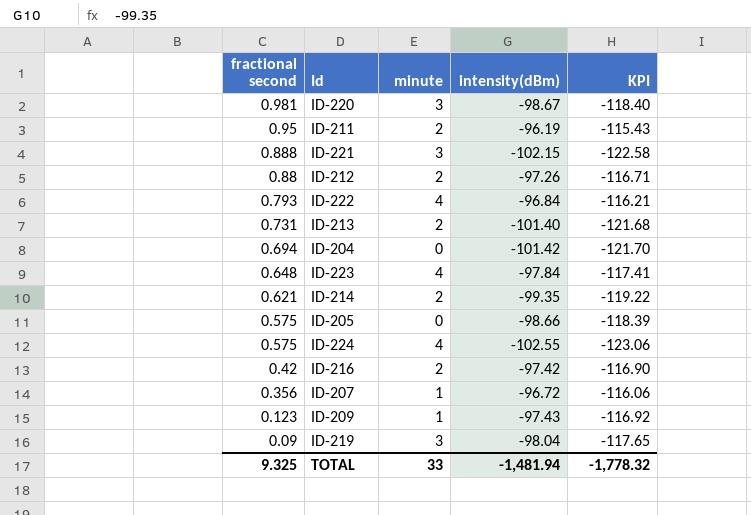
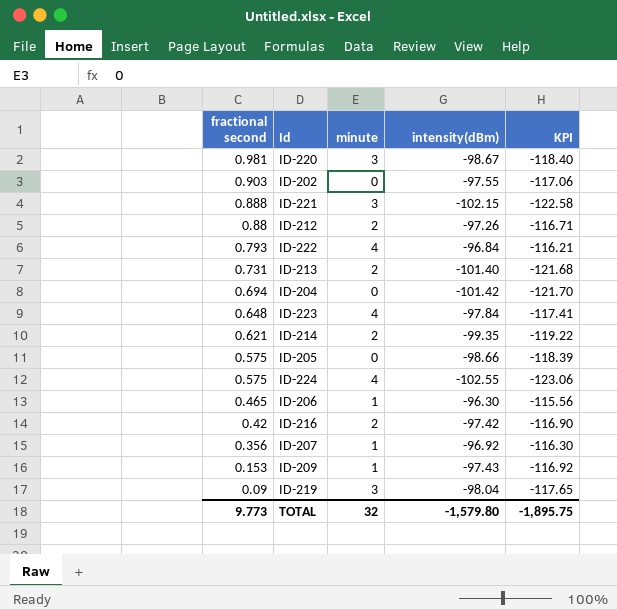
row ID-211: 0.95 | 2 | -96.19 | -115.43 -> none
row ID-202: none -> 0.903 | 0 | -97.55 | -117.06
row ID-206: none -> 0.465 | 1 | -96.30 | -115.56
ID-207 | intensity(dBm): -96.72 -> -96.92
ID-207 | KPI: -116.06 -> -116.30
ID-209 | fractional second: 0.123 -> 0.153
TOTAL | fractional second: 9.325 -> 9.773
TOTAL | minute: 33 -> 32
TOTAL | intensity(dBm): -1,481.94 -> -1,579.80
TOTAL | KPI: -1,778.32 -> -1,895.75

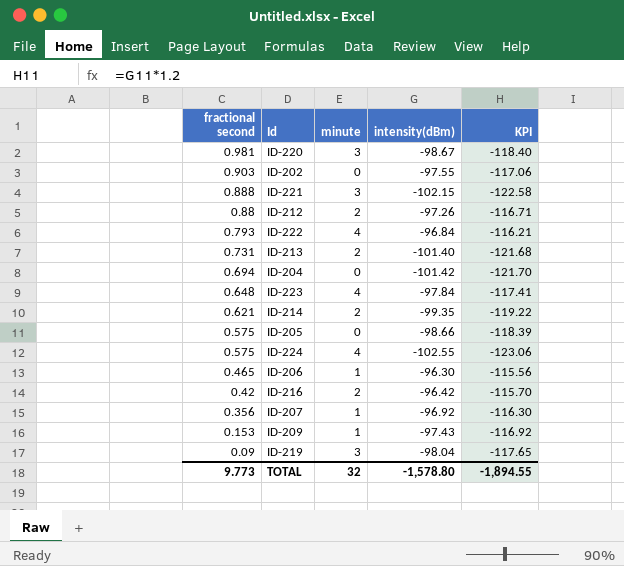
ID-216 | intensity(dBm): -97.42 -> -96.42
ID-216 | KPI: -116.90 -> -115.70
TOTAL | intensity(dBm): -1,579.80 -> -1,578.80
TOTAL | KPI: -1,895.75 -> -1,894.55

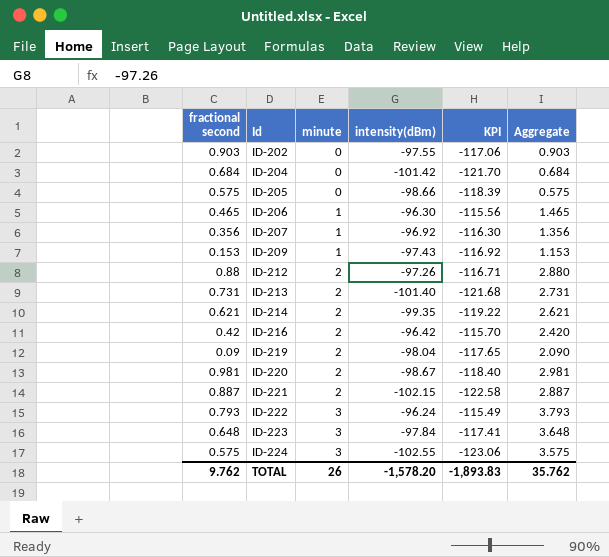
row order: fractional second descending -> Id ascending
column Aggregate | formula: none -> [fractional second] + [minute]
ID-204 | fractional second: 0.694 -> 0.684
ID-219 | minute: 3 -> 2
ID-220 | minute: 3 -> 2
ID-221 | fractional second: 0.888 -> 0.887
ID-221 | minute: 3 -> 2
ID-222 | minute: 4 -> 3
ID-222 | intensity(dBm): -96.84 -> -96.24
ID-222 | KPI: -116.21 -> -115.49
ID-223 | minute: 4 -> 3
ID-224 | minute: 4 -> 3
TOTAL | fractional second: 9.773 -> 9.762
TOTAL | minute: 32 -> 26
TOTAL | intensity(dBm): -1,578.80 -> -1,578.20
TOTAL | KPI: -1,894.55 -> -1,893.83

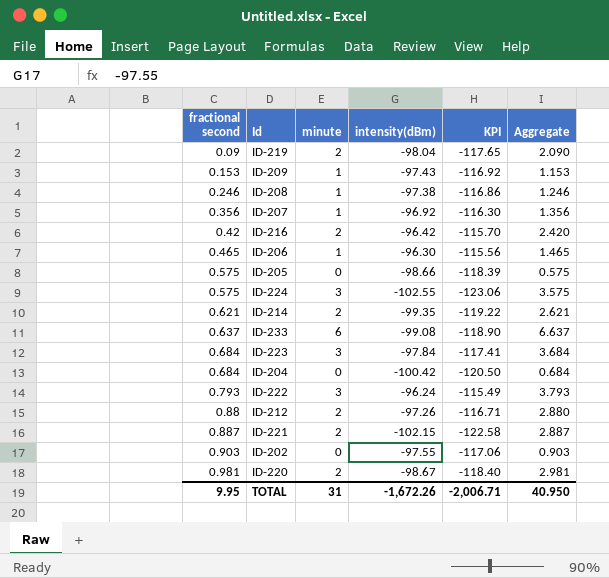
row order: Id ascending -> fractional second ascending
row ID-213: 0.731 | 2 | -101.40 | -121.68 | 2.731 -> none
row ID-208: none -> 0.246 | 1 | -97.38 | -116.86 | 1.246
row ID-233: none -> 0.637 | 6 | -99.08 | -118.90 | 6.637
ID-223 | fractional second: 0.648 -> 0.684
ID-223 | Aggregate: 3.648 -> 3.684
ID-204 | intensity(dBm): -101.42 -> -100.42
ID-204 | KPI: -121.70 -> -120.50
TOTAL | fractional second: 9.762 -> 9.95
TOTAL | minute: 26 -> 31
TOTAL | intensity(dBm): -1,578.20 -> -1,672.26
TOTAL | KPI: -1,893.83 -> -2,006.71
TOTAL | Aggregate: 35.762 -> 40.950

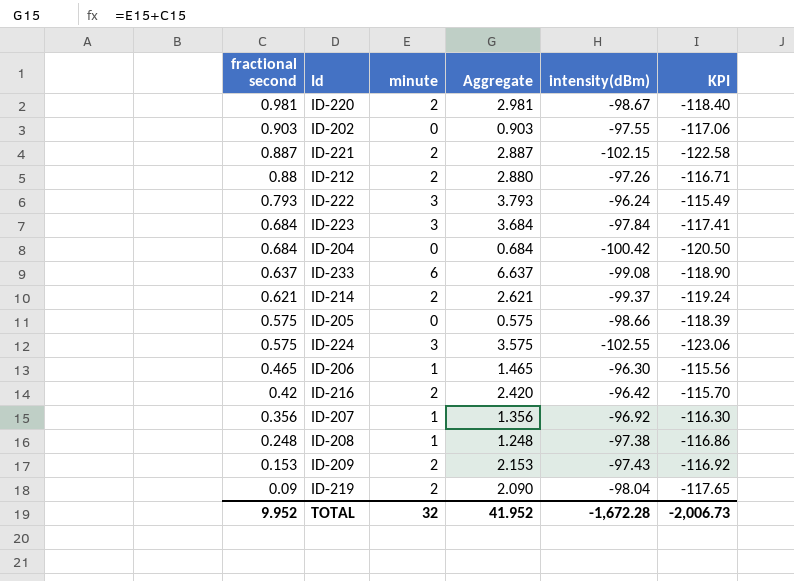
row order: fractional second ascending -> fractional second descending
column Aggregate | position: 6 -> 4
ID-214 | intensity(dBm): -99.35 -> -99.37
ID-214 | KPI: -119.22 -> -119.24
ID-208 | fractional second: 0.246 -> 0.248
ID-208 | Aggregate: 1.246 -> 1.248
ID-209 | minute: 1 -> 2
ID-209 | Aggregate: 1.153 -> 2.153
TOTAL | fractional second: 9.95 -> 9.952
TOTAL | minute: 31 -> 32
TOTAL | Aggregate: 40.950 -> 41.952
TOTAL | intensity(dBm): -1,672.26 -> -1,672.28
TOTAL | KPI: -2,006.71 -> -2,006.73

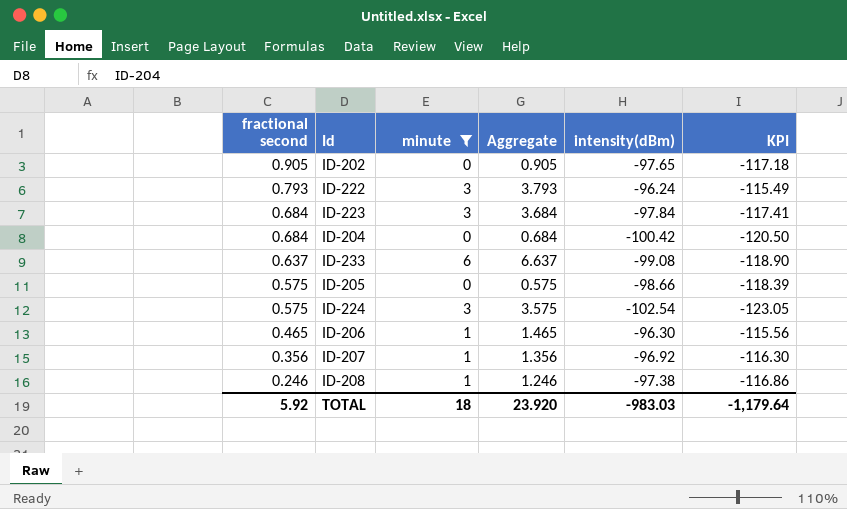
filter: none -> minute != 2
ID-202 | fractional second: 0.903 -> 0.905
ID-202 | Aggregate: 0.903 -> 0.905
ID-202 | intensity(dBm): -97.55 -> -97.65
ID-202 | KPI: -117.06 -> -117.18
ID-224 | intensity(dBm): -102.55 -> -102.54
ID-224 | KPI: -123.06 -> -123.05
ID-208 | fractional second: 0.248 -> 0.246
ID-208 | Aggregate: 1.248 -> 1.246
TOTAL | fractional second: 9.952 -> 5.92
TOTAL | minute: 32 -> 18
TOTAL | Aggregate: 41.952 -> 23.920
TOTAL | intensity(dBm): -1,672.28 -> -983.03
TOTAL | KPI: -2,006.73 -> -1,179.64

